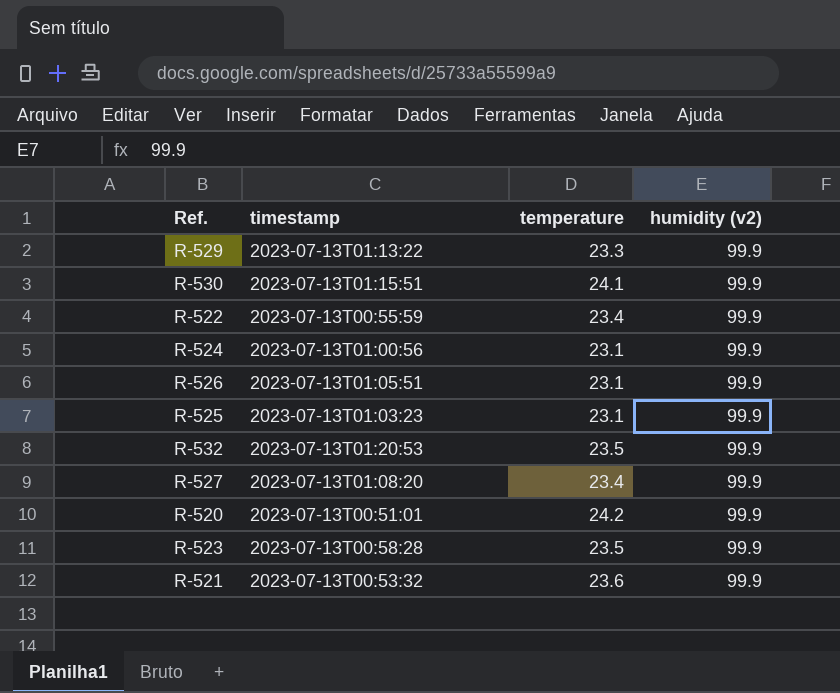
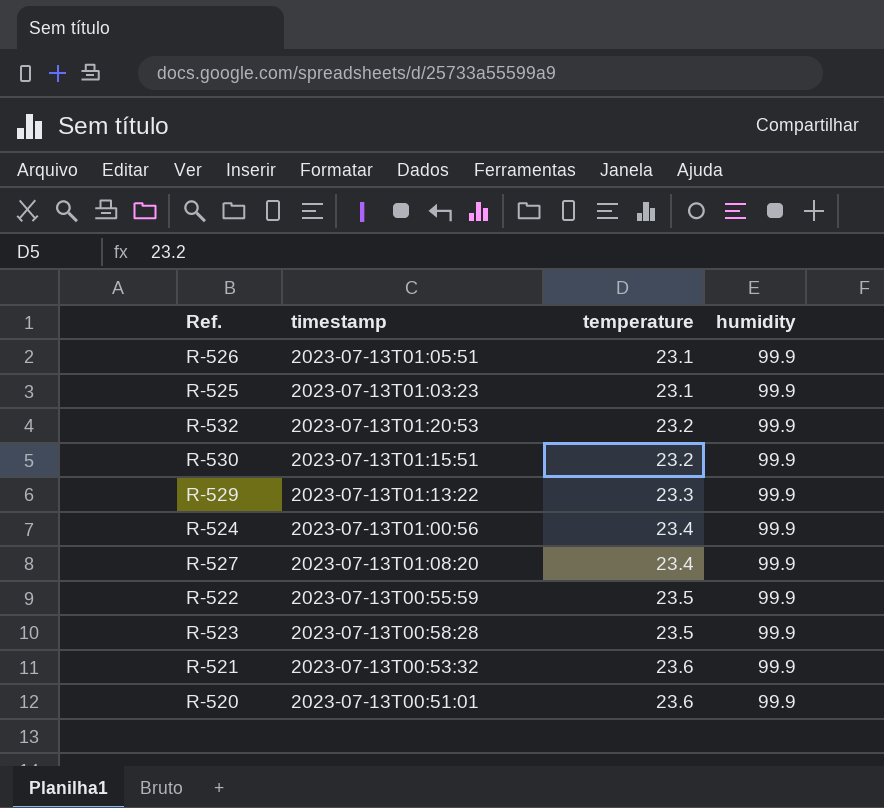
row order: none -> temperature ascending
column name: humidity (v2) -> humidity
R-532 | temperature: 23.5 -> 23.2
R-530 | temperature: 24.1 -> 23.2
R-524 | temperature: 23.1 -> 23.4
R-522 | temperature: 23.4 -> 23.5
R-520 | temperature: 24.2 -> 23.6

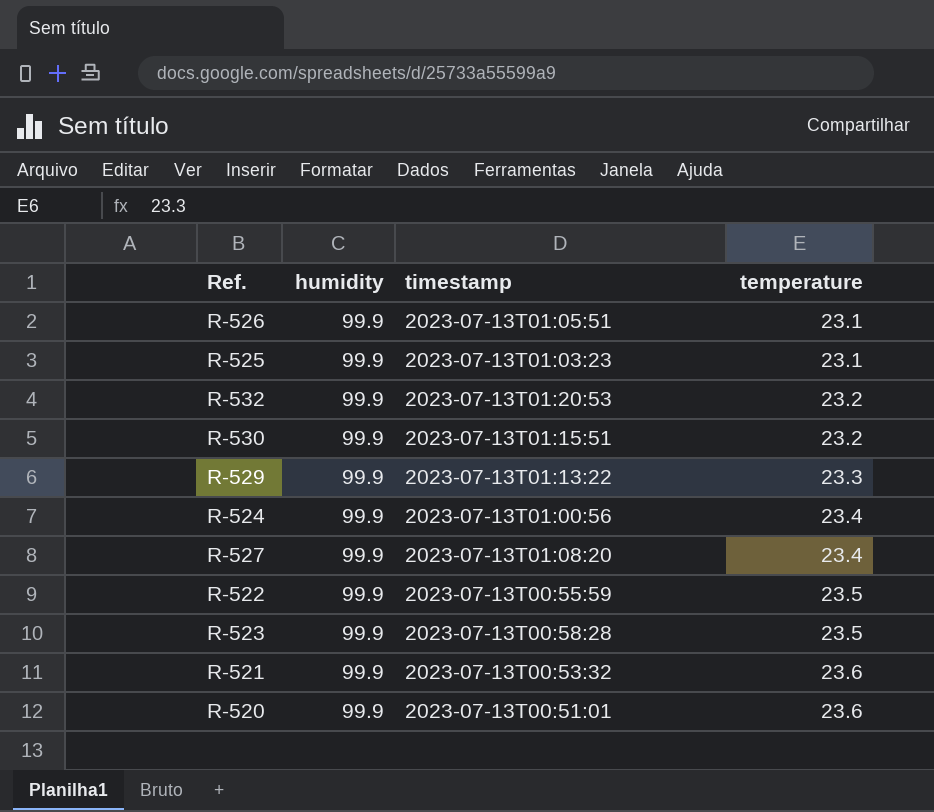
column humidity | position: 4 -> 2

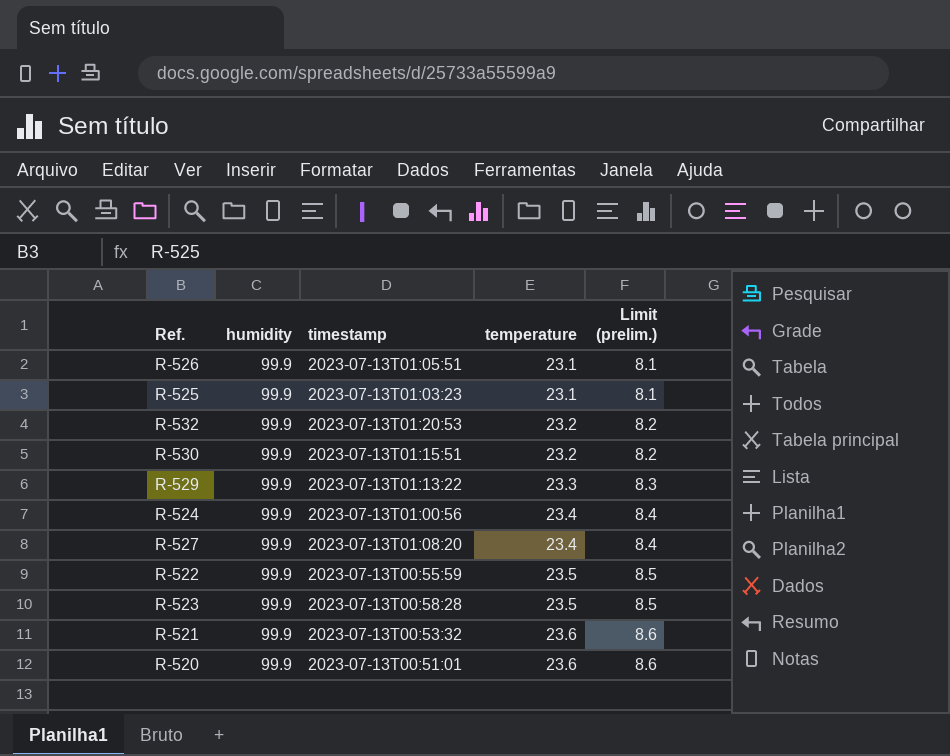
column Limit (prelim.) | formula: none -> [temperature] - 15

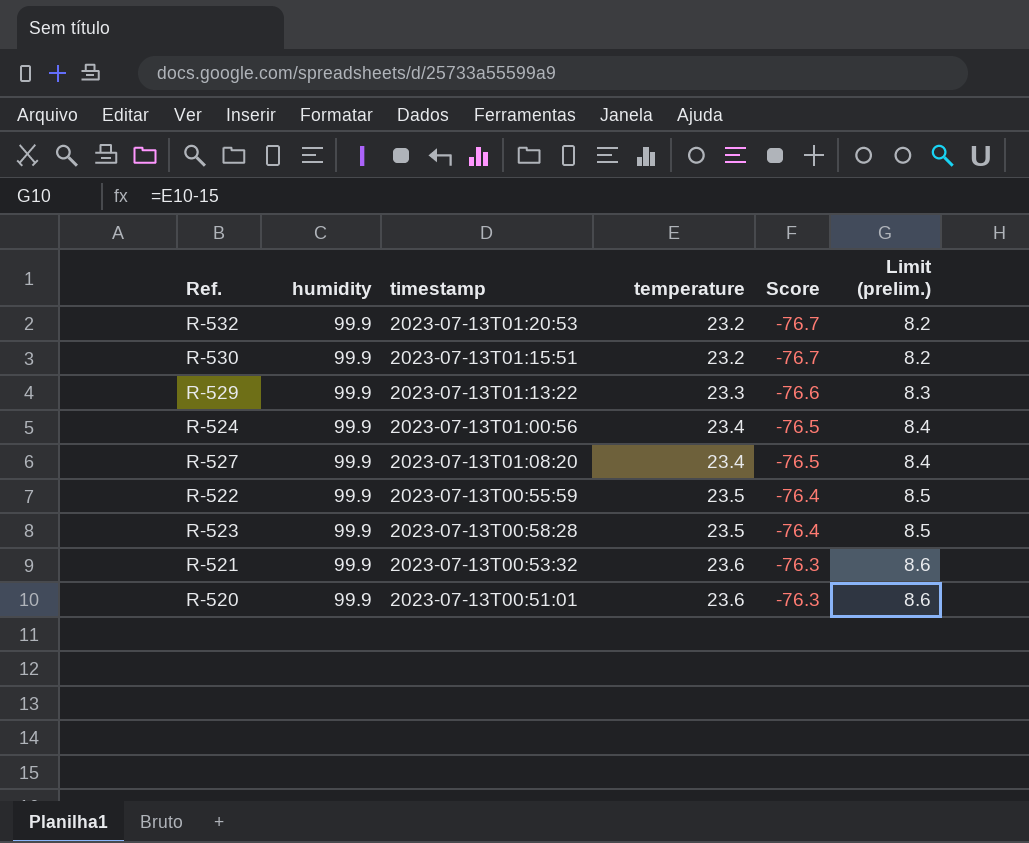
column Score | formula: none -> [temperature] - [humidity]
row R-526: 99.9 | 2023-07-13T01:05:51 | 23.1 | 8.1 -> none
row R-525: 99.9 | 2023-07-13T01:03:23 | 23.1 | 8.1 -> none

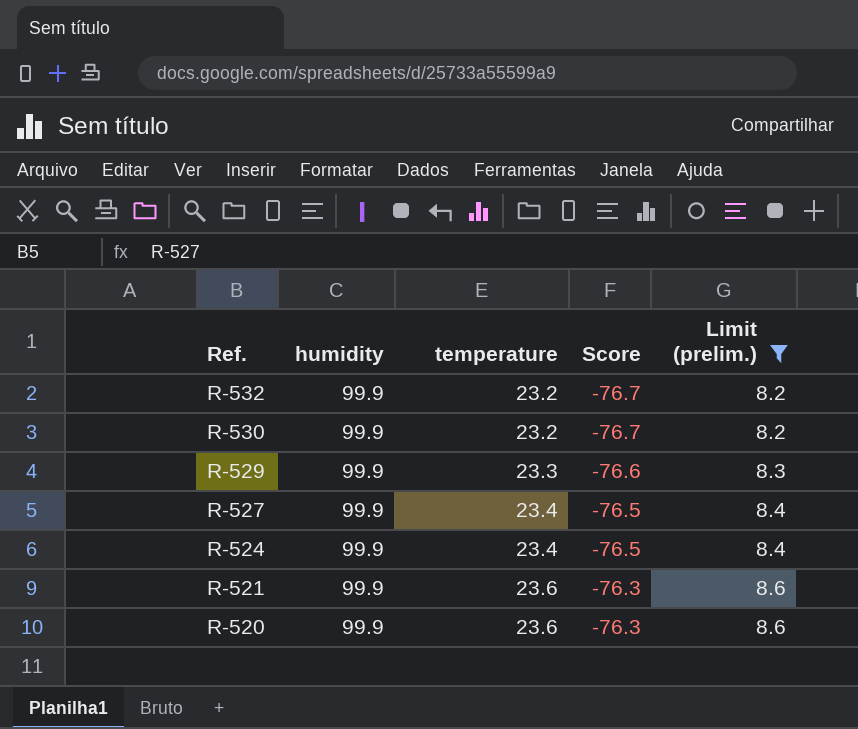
filter: none -> Limit (prelim.) != 8.5
row order: temperature ascending -> Ref. descending
column timestamp | position: 3 -> none

